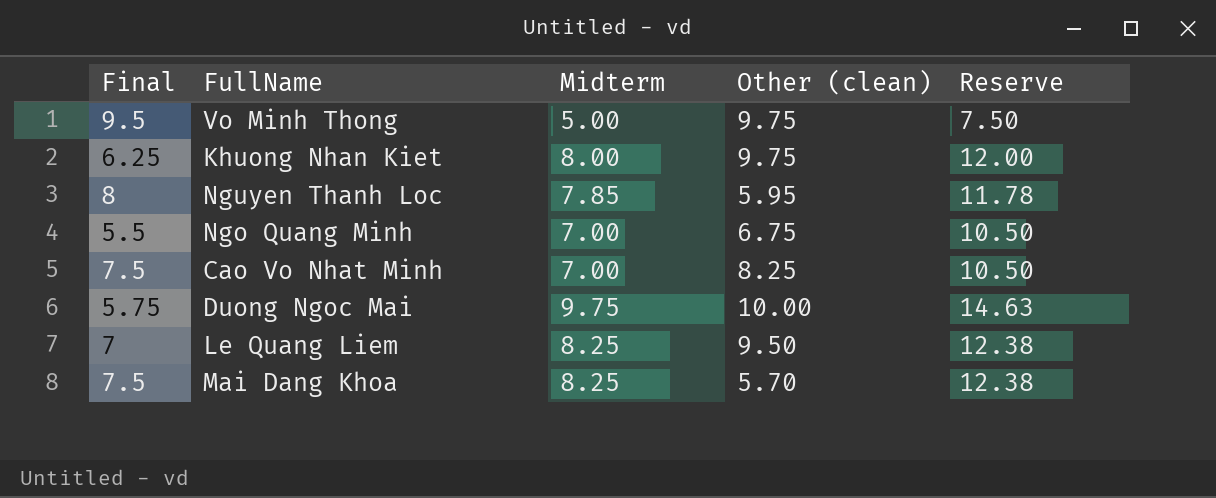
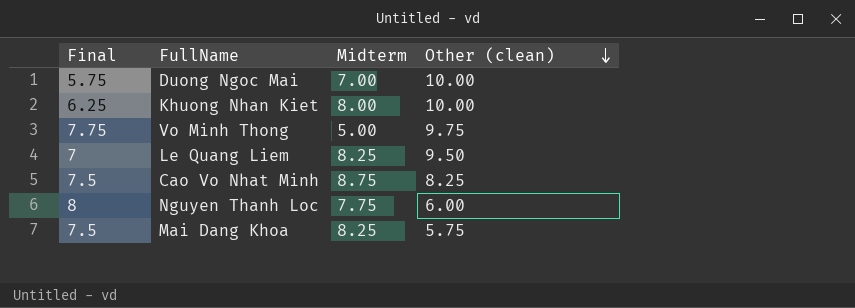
row order: none -> Other (clean) descending
column Reserve | formula: [Midterm] * 1.5 -> none
row Ngo Quang Minh: 5.5 | 7.00 | 6.75 | 10.50 -> none
Duong Ngoc Mai | Midterm: 9.75 -> 7.00
Khuong Nhan Kiet | Other (clean): 9.75 -> 10.00
Vo Minh Thong | Final: 9.5 -> 7.75
Cao Vo Nhat Minh | Midterm: 7.00 -> 8.75
Nguyen Thanh Loc | Midterm: 7.85 -> 7.75
Nguyen Thanh Loc | Other (clean): 5.95 -> 6.00
Mai Dang Khoa | Other (clean): 5.70 -> 5.75

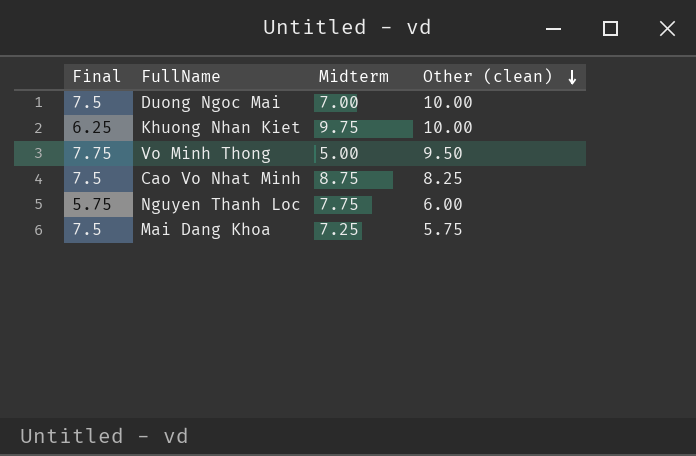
row Le Quang Liem: 7 | 8.25 | 9.50 -> none
Duong Ngoc Mai | Final: 5.75 -> 7.5
Khuong Nhan Kiet | Midterm: 8.00 -> 9.75
Vo Minh Thong | Other (clean): 9.75 -> 9.50
Nguyen Thanh Loc | Final: 8 -> 5.75
Mai Dang Khoa | Midterm: 8.25 -> 7.25

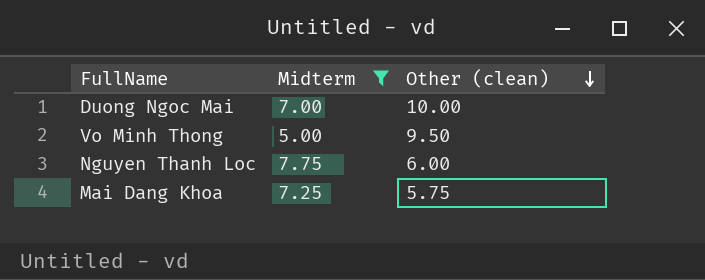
filter: none -> Midterm <= 7.75
column Final | position: 1 -> none

